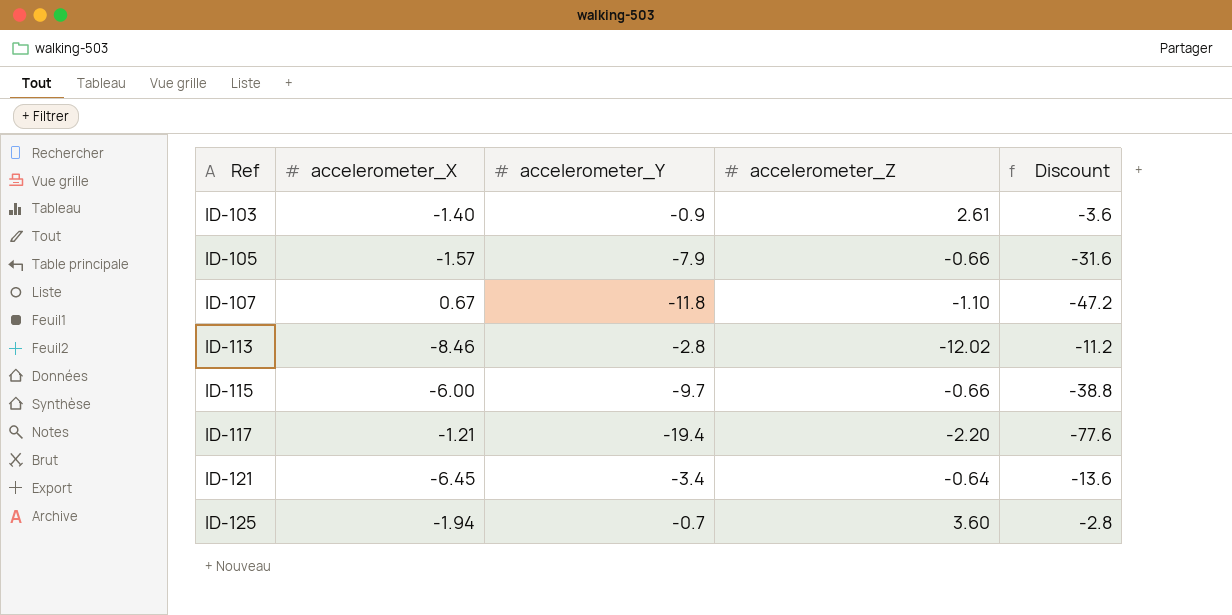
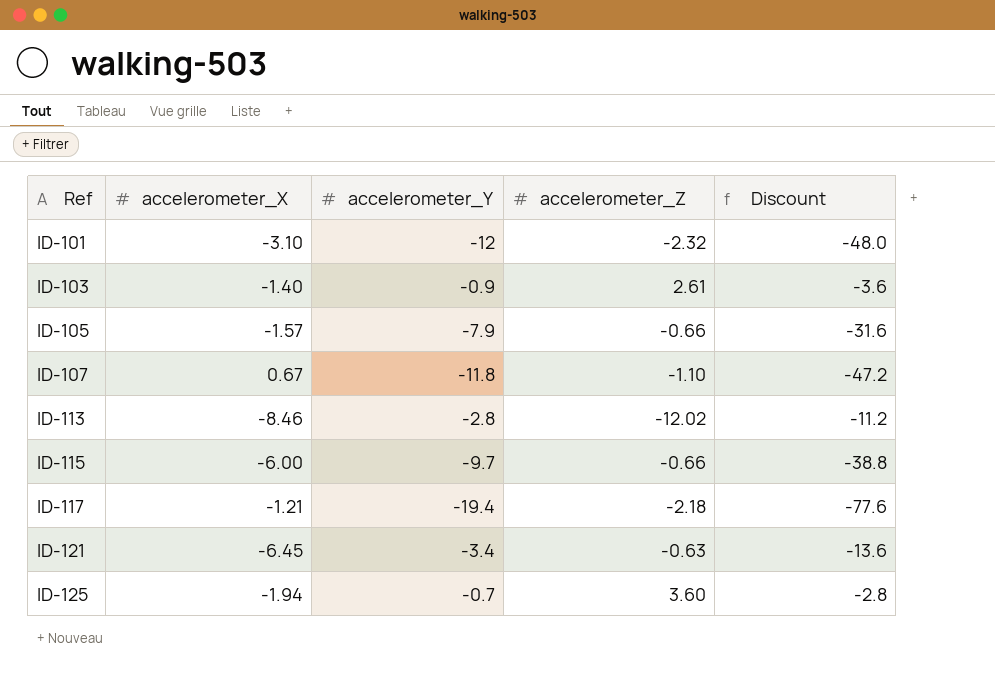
row ID-101: none -> -3.10 | -12 | -2.32 | -48.0
ID-117 | accelerometer_Z: -2.20 -> -2.18
ID-121 | accelerometer_Z: -0.64 -> -0.63

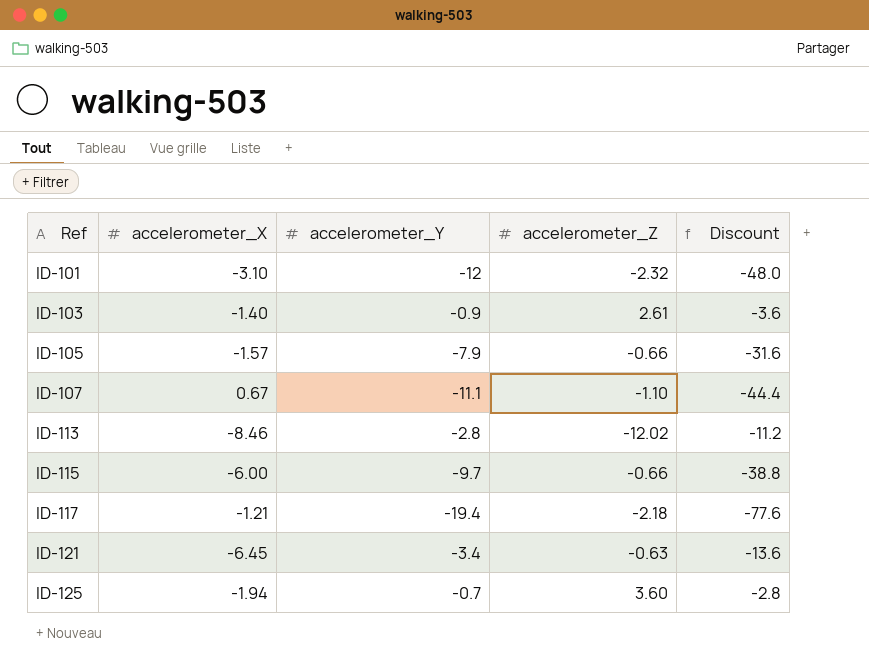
ID-107 | accelerometer_Y: -11.8 -> -11.1
ID-107 | Discount: -47.2 -> -44.4

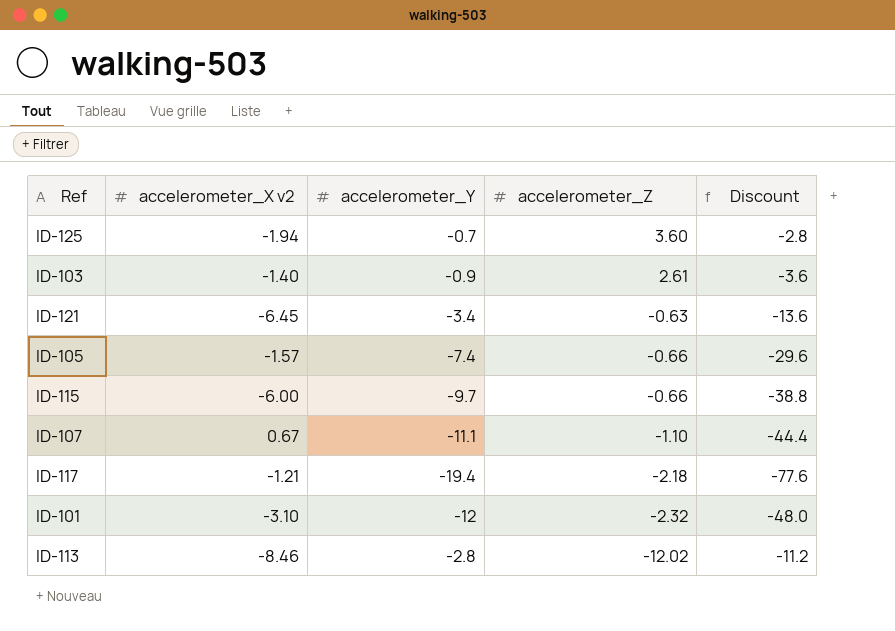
row order: Ref ascending -> accelerometer_Z descending
column name: accelerometer_X -> accelerometer_X v2
ID-105 | accelerometer_Y: -7.9 -> -7.4
ID-105 | Discount: -31.6 -> -29.6

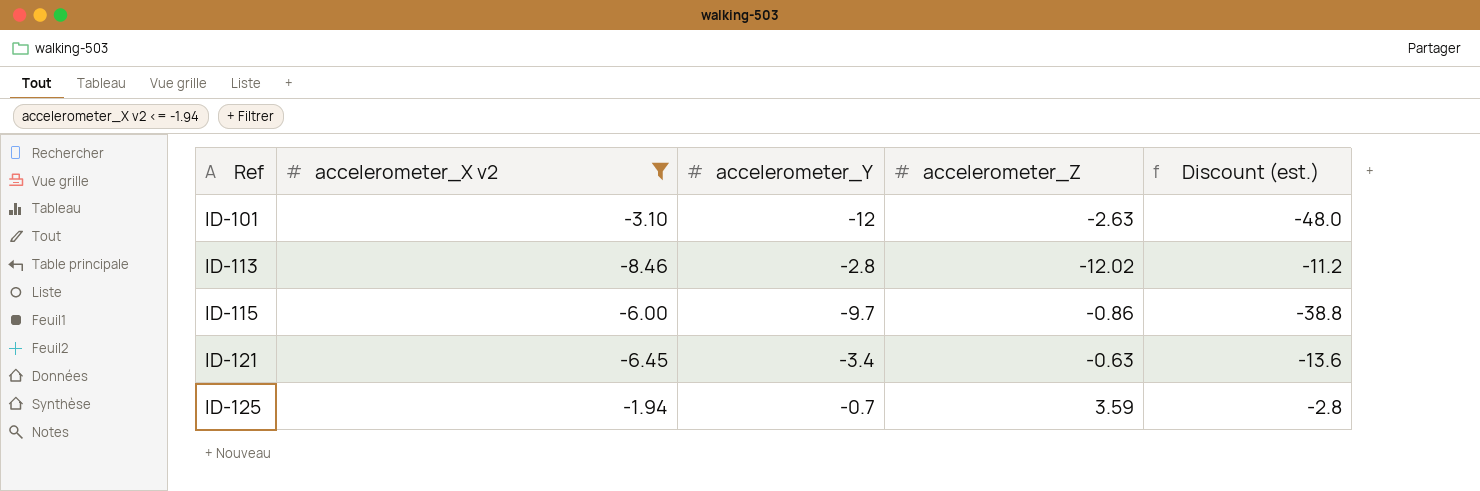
filter: none -> accelerometer_X v2 <= -1.94
row order: accelerometer_Z descending -> Ref ascending
column name: Discount -> Discount (est.)
ID-101 | accelerometer_Z: -2.32 -> -2.63
ID-115 | accelerometer_Z: -0.66 -> -0.86
ID-125 | accelerometer_Z: 3.60 -> 3.59

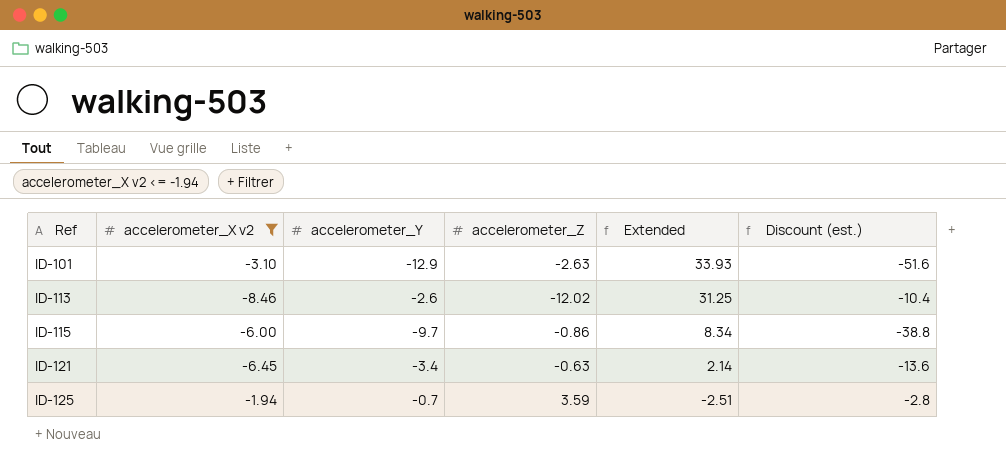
column Extended | formula: none -> [accelerometer_Y] * [accelerometer_Z]
ID-101 | accelerometer_Y: -12 -> -12.9
ID-101 | Discount (est.): -48.0 -> -51.6
ID-113 | accelerometer_Y: -2.8 -> -2.6
ID-113 | Discount (est.): -11.2 -> -10.4

